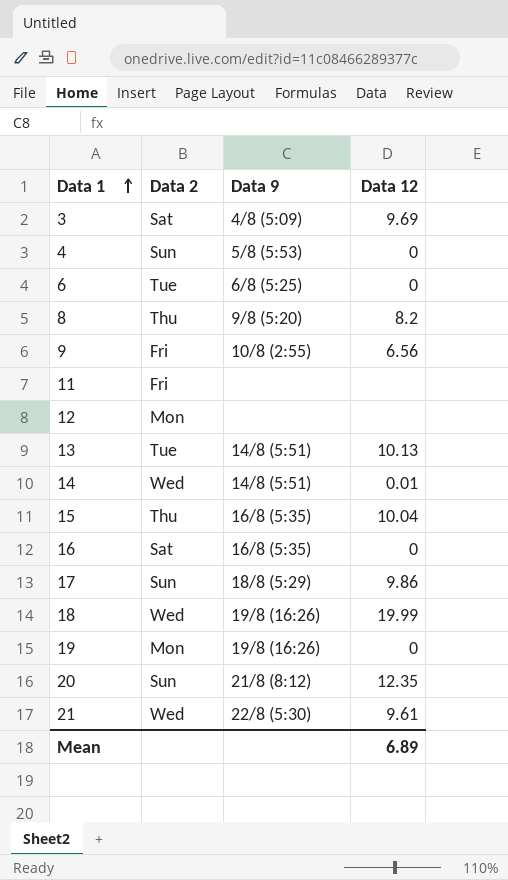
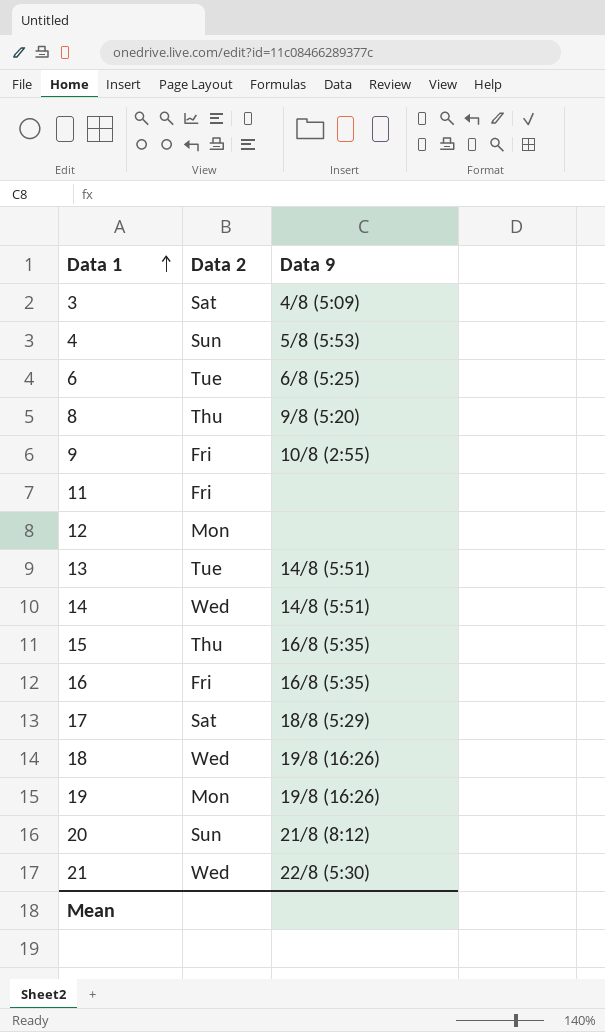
column Data 12 | position: 4 -> none
16 | Data 2: Sat -> Fri
17 | Data 2: Sun -> Sat

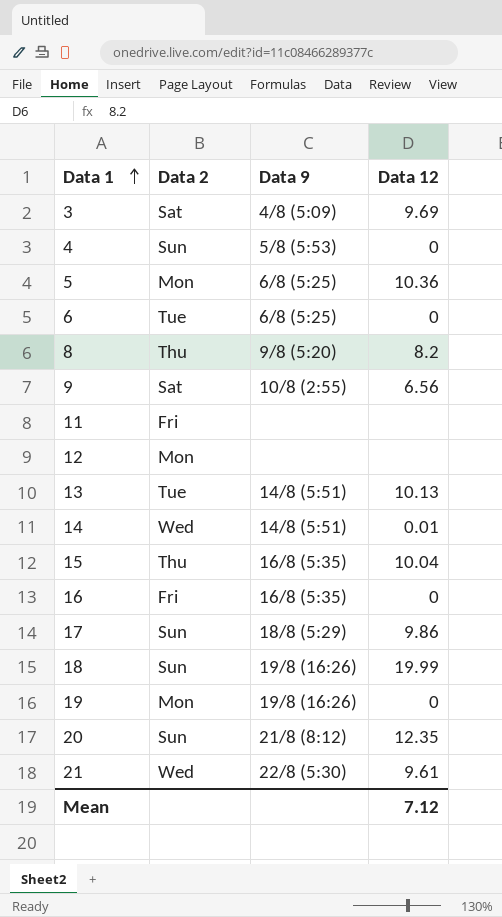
column Data 12 | position: none -> 4
row 5: none -> Mon | 6/8 (5:25) | 10.36
9 | Data 2: Fri -> Sat
17 | Data 2: Sat -> Sun
18 | Data 2: Wed -> Sun

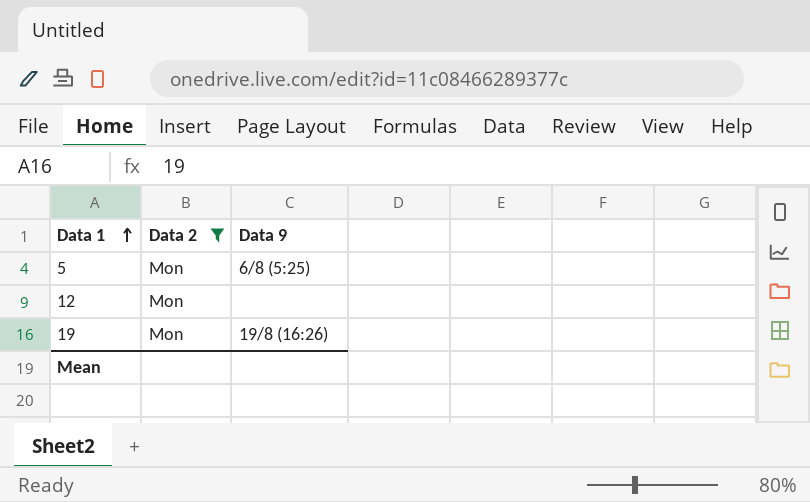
filter: none -> Data 2 = Mon
column Data 12 | position: 4 -> none

